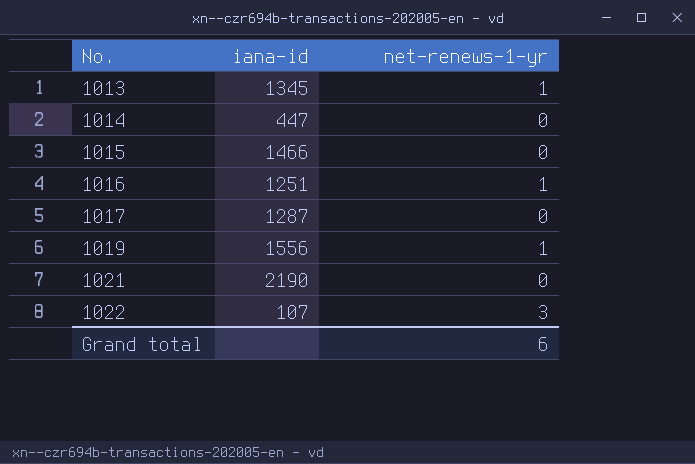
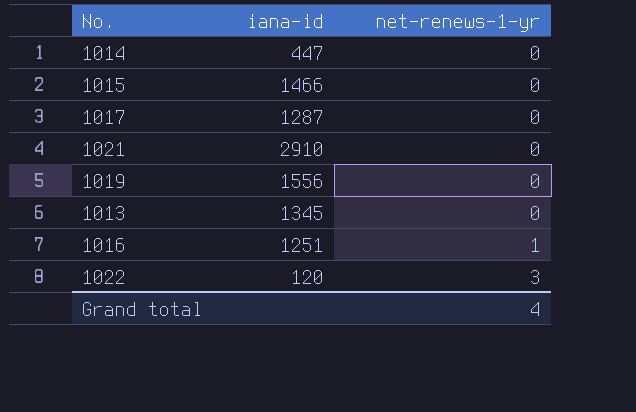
row order: No. ascending -> net-renews-1-yr ascending
1021 | iana-id: 2190 -> 2910
1019 | net-renews-1-yr: 1 -> 0
1013 | net-renews-1-yr: 1 -> 0
1022 | iana-id: 107 -> 120
Grand total | net-renews-1-yr: 6 -> 4

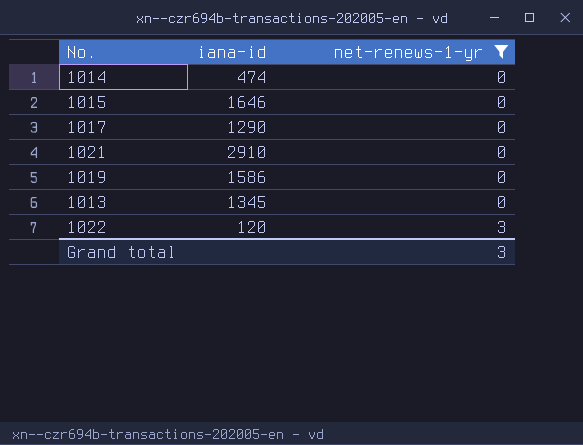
filter: none -> net-renews-1-yr != 1
1014 | iana-id: 447 -> 474
1015 | iana-id: 1466 -> 1646
1017 | iana-id: 1287 -> 1290
1019 | iana-id: 1556 -> 1586
Grand total | net-renews-1-yr: 4 -> 3

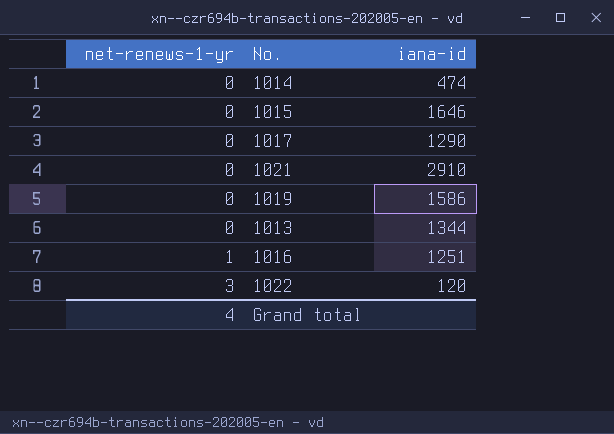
filter: net-renews-1-yr != 1 -> none
column net-renews-1-yr | position: 3 -> 1
1013 | iana-id: 1345 -> 1344
Grand total | net-renews-1-yr: 3 -> 4

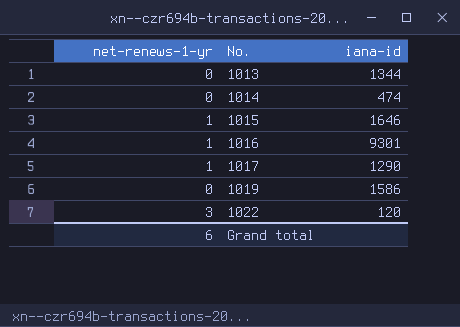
row order: net-renews-1-yr ascending -> No. ascending
row 1021: 0 | 2910 -> none
1015 | net-renews-1-yr: 0 -> 1
1016 | iana-id: 1251 -> 9301
1017 | net-renews-1-yr: 0 -> 1
Grand total | net-renews-1-yr: 4 -> 6

